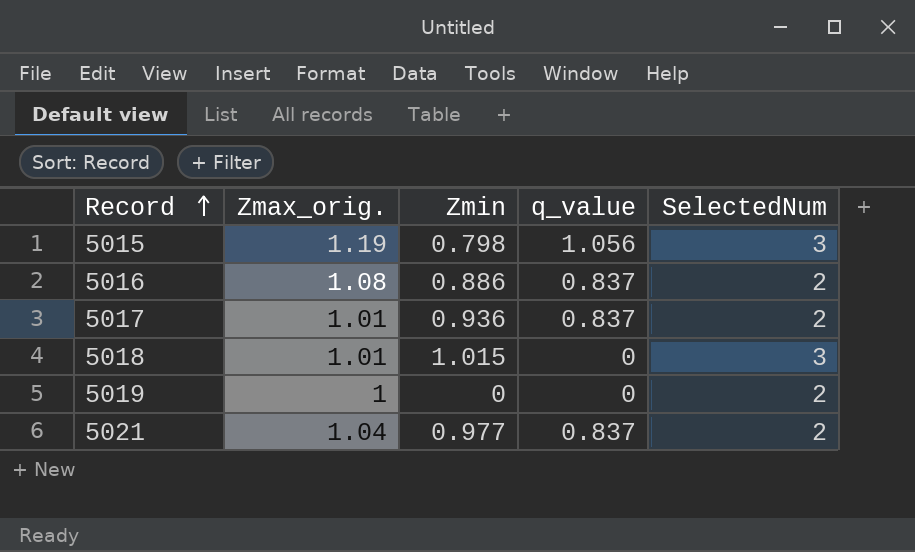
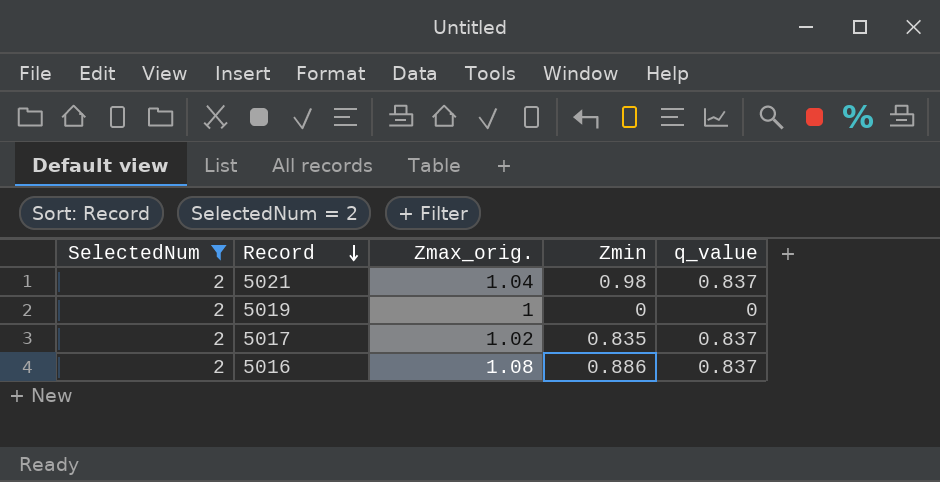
filter: none -> SelectedNum = 2
row order: Record ascending -> Record descending
column SelectedNum | position: 5 -> 1
5021 | Zmin: 0.977 -> 0.98
5017 | Zmax_orig.: 1.01 -> 1.02
5017 | Zmin: 0.936 -> 0.835

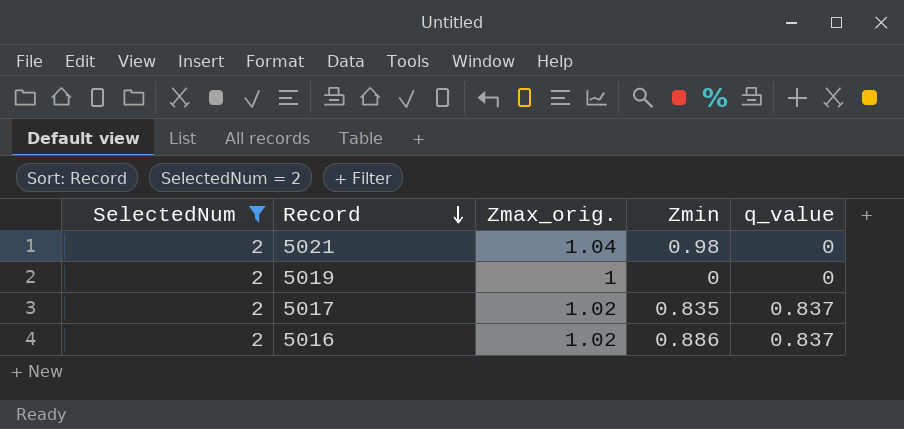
5021 | q_value: 0.837 -> 0
5016 | Zmax_orig.: 1.08 -> 1.02

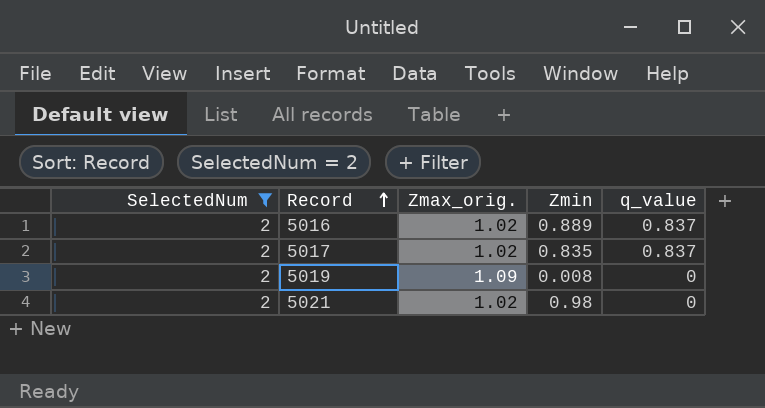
row order: Record descending -> Record ascending
5016 | Zmin: 0.886 -> 0.889
5019 | Zmax_orig.: 1 -> 1.09
5019 | Zmin: 0 -> 0.008
5021 | Zmax_orig.: 1.04 -> 1.02

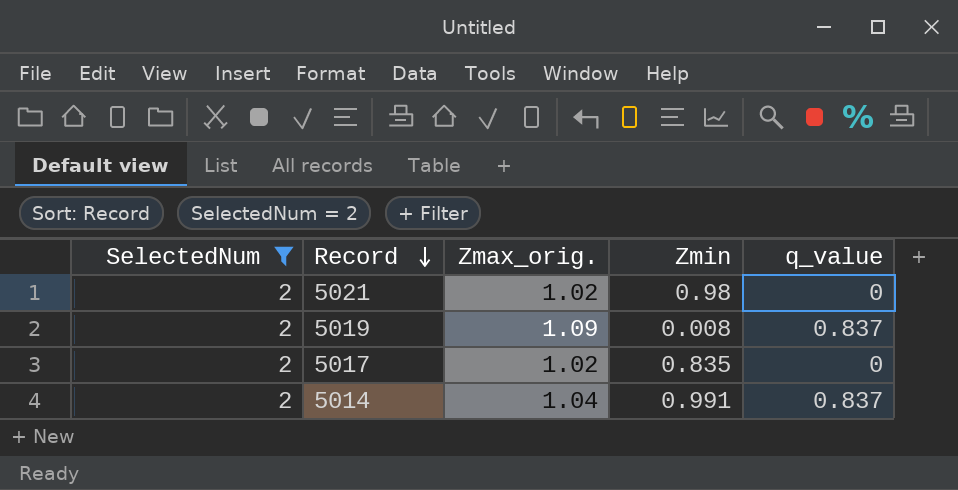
row order: Record ascending -> Record descending
row 5016: 2 | 1.02 | 0.889 | 0.837 -> none
5019 | q_value: 0 -> 0.837
5017 | q_value: 0.837 -> 0
row 5014: none -> 2 | 1.04 | 0.991 | 0.837

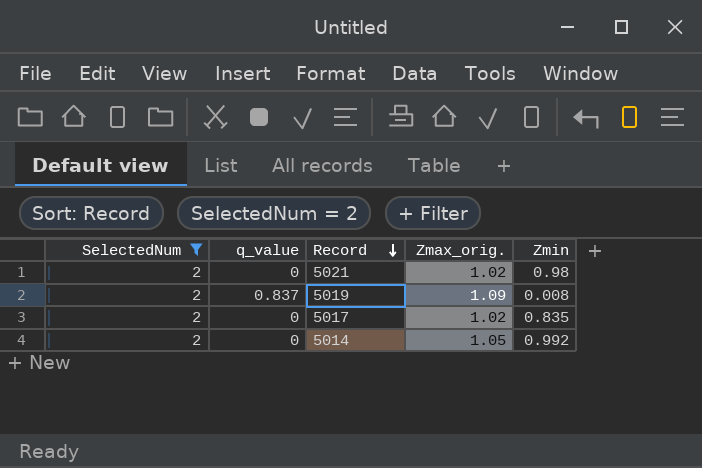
column q_value | position: 5 -> 2
5014 | q_value: 0.837 -> 0
5014 | Zmax_orig.: 1.04 -> 1.05
5014 | Zmin: 0.991 -> 0.992

